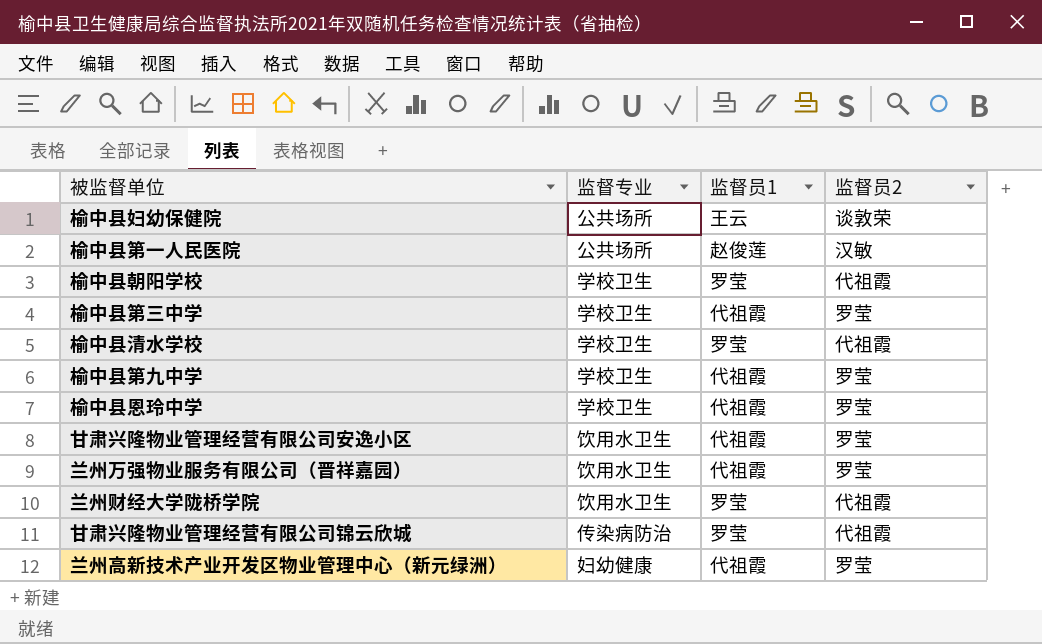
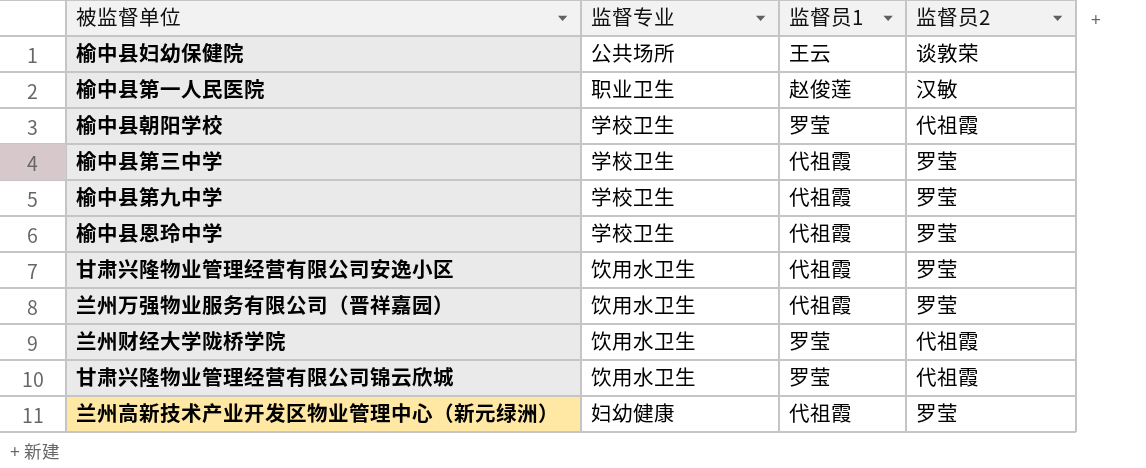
row 榆中县清水学校: 学校卫生 | 罗莹 | 代祖霞 -> none
榆中县第一人民医院 | 监督专业: 公共场所 -> 职业卫生
甘肃兴隆物业管理经营有限公司锦云欣城 | 监督专业: 传染病防治 -> 饮用水卫生

